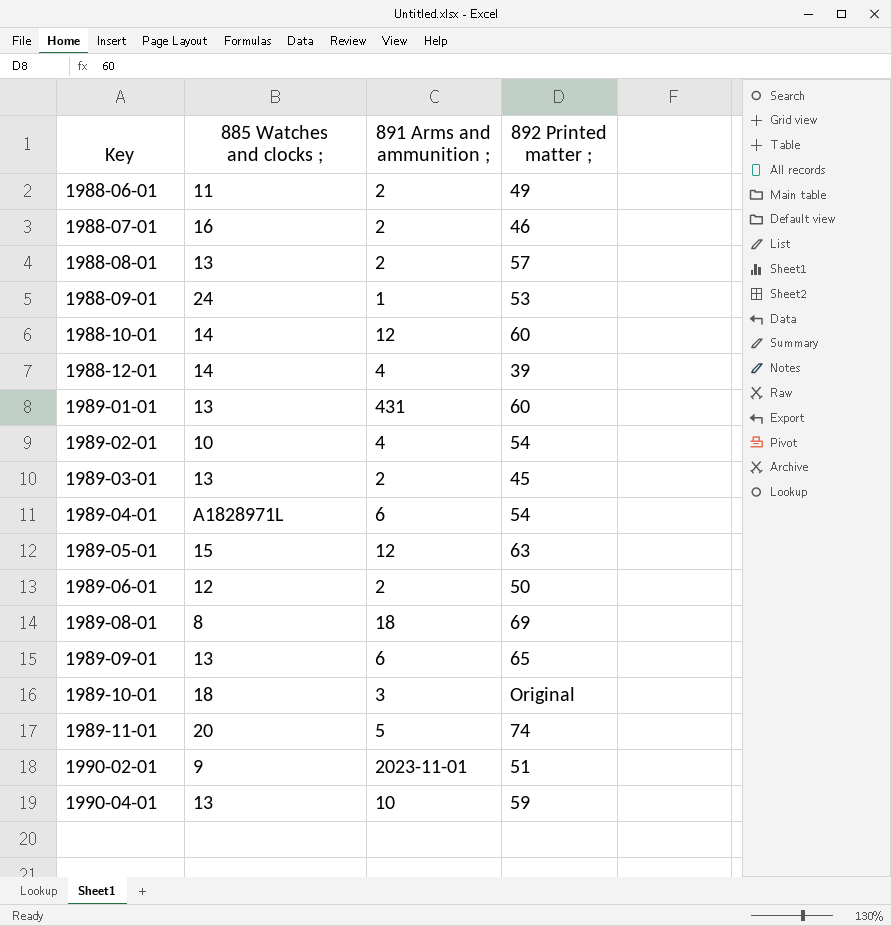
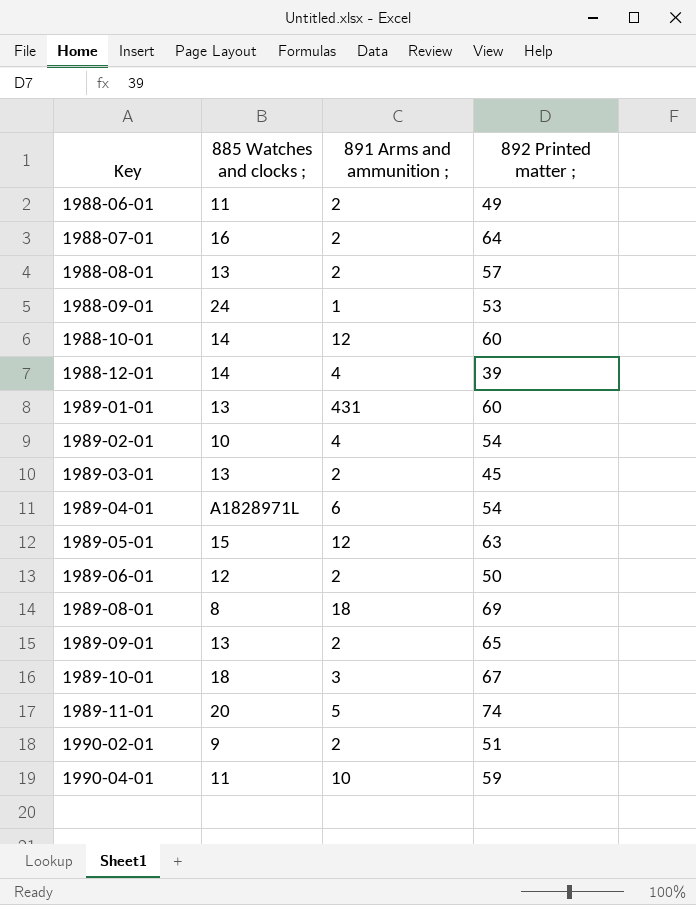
1988-07-01 | 892 Printed matter ;: 46 -> 64
1989-09-01 | 891 Arms and ammunition ;: 6 -> 2
1989-10-01 | 892 Printed matter ;: Original -> 67
1990-02-01 | 891 Arms and ammunition ;: 2023-11-01 -> 2
1990-04-01 | 885 Watches and clocks ;: 13 -> 11

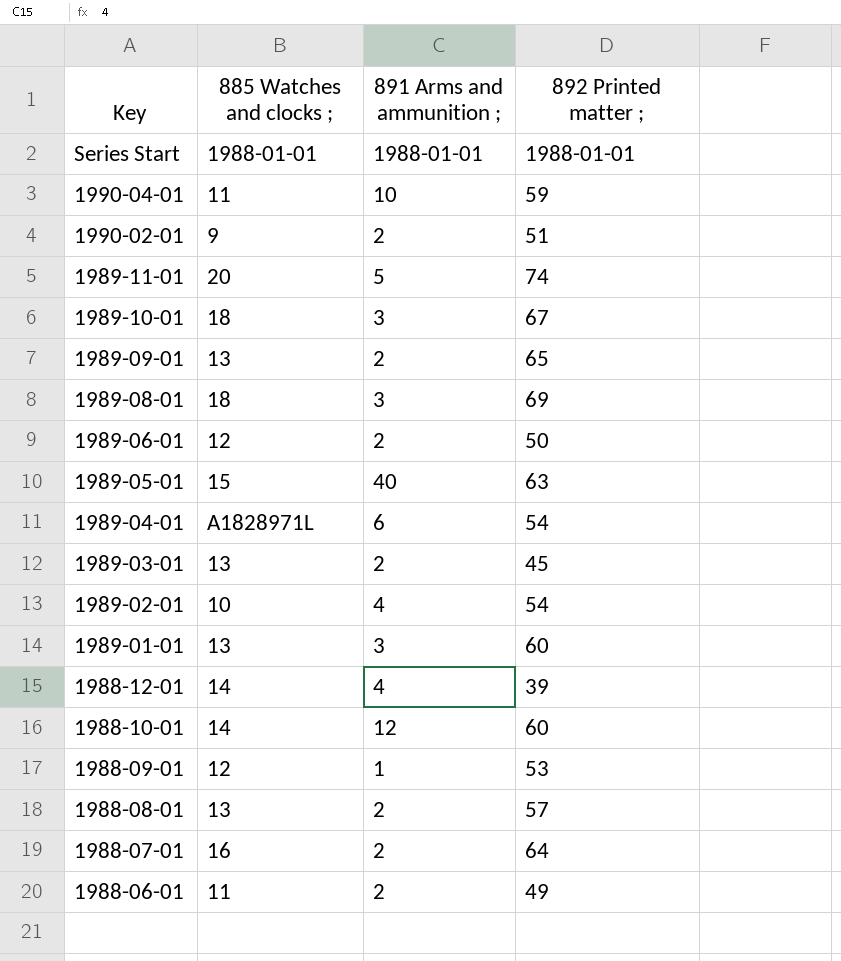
row order: Key ascending -> Key descending
row Series Start: none -> 1988-01-01 | 1988-01-01 | 1988-01-01
1989-08-01 | 885 Watches and clocks ;: 8 -> 18
1989-08-01 | 891 Arms and ammunition ;: 18 -> 3
1989-05-01 | 891 Arms and ammunition ;: 12 -> 40
1989-01-01 | 891 Arms and ammunition ;: 431 -> 3
1988-09-01 | 885 Watches and clocks ;: 24 -> 12

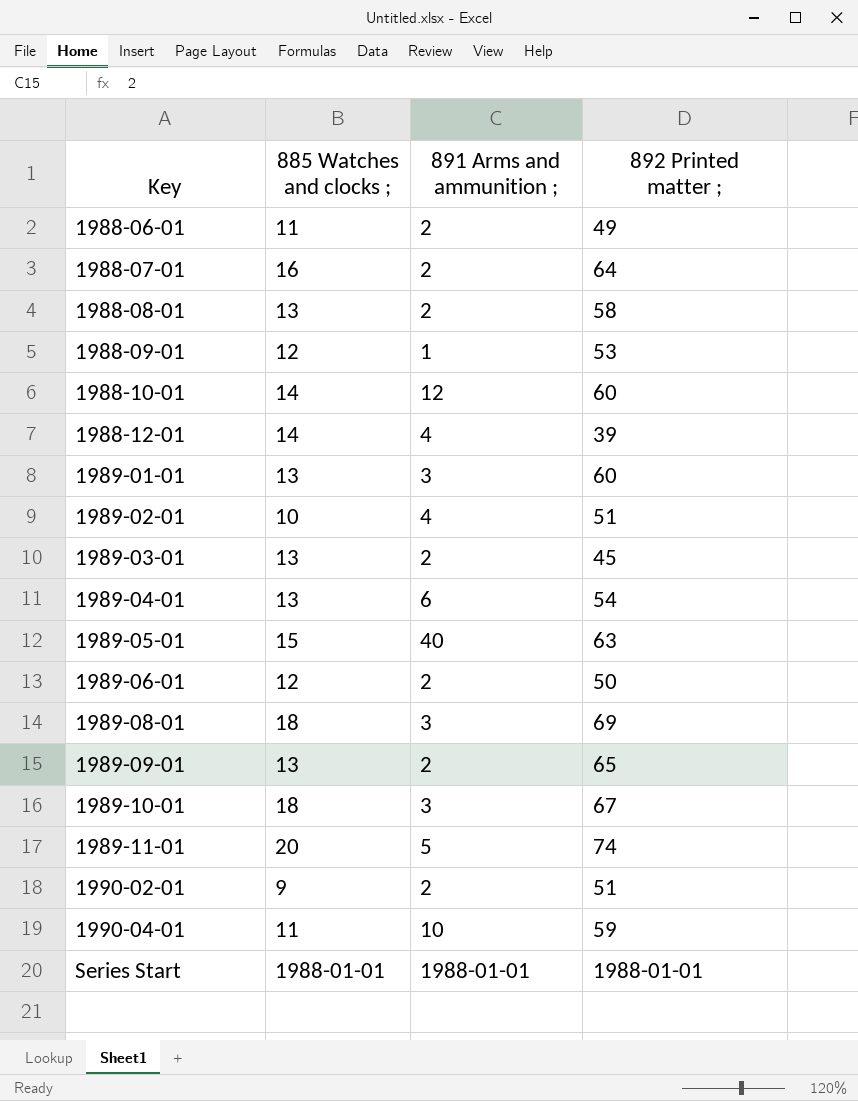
row order: Key descending -> Key ascending
1988-08-01 | 892 Printed matter ;: 57 -> 58
1989-02-01 | 892 Printed matter ;: 54 -> 51
1989-04-01 | 885 Watches and clocks ;: A1828971L -> 13

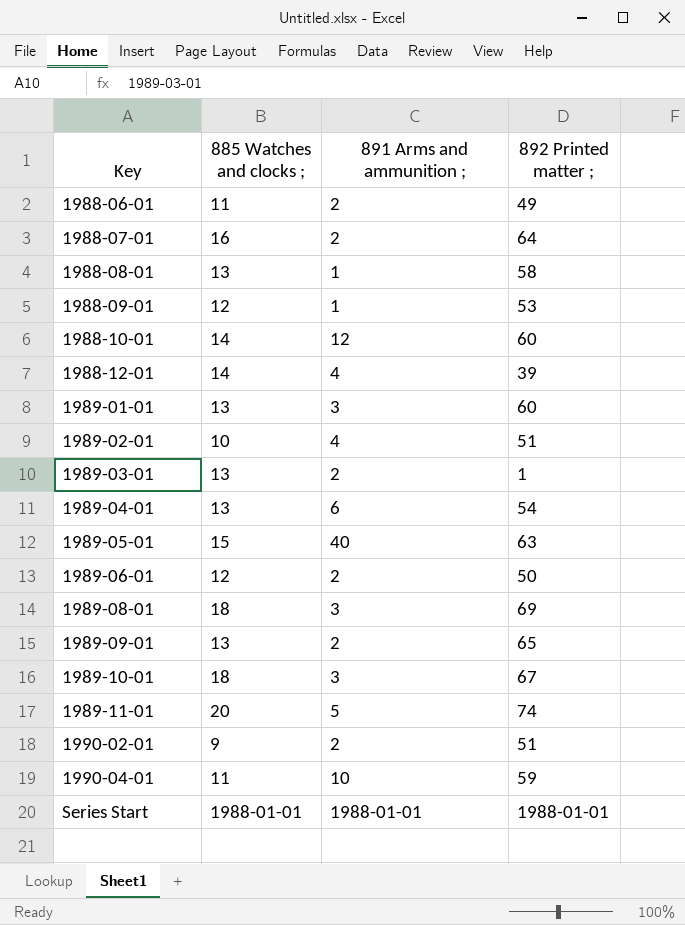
1988-08-01 | 891 Arms and ammunition ;: 2 -> 1
1989-03-01 | 892 Printed matter ;: 45 -> 1

